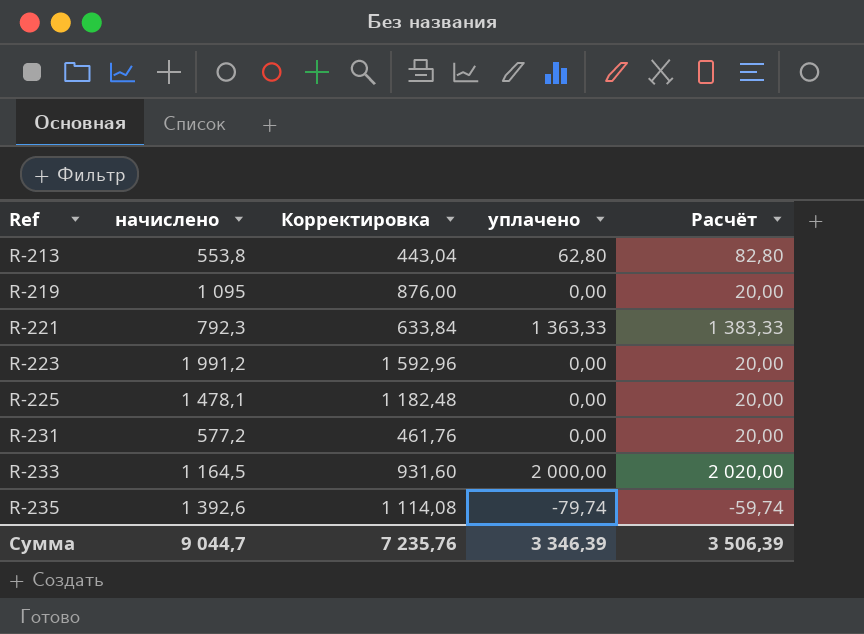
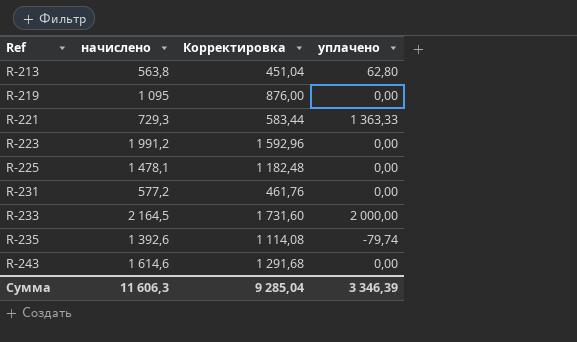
column Расчёт | formula: [уплачено] + 20 -> none
R-213 | начислено: 553,8 -> 563,8
R-213 | Корректировка: 443,04 -> 451,04
R-221 | начислено: 792,3 -> 729,3
R-221 | Корректировка: 633,84 -> 583,44
R-233 | начислено: 1 164,5 -> 2 164,5
R-233 | Корректировка: 931,60 -> 1 731,60
row R-243: none -> 1 614,6 | 1 291,68 | 0,00
Сумма | начислено: 9 044,7 -> 11 606,3
Сумма | Корректировка: 7 235,76 -> 9 285,04

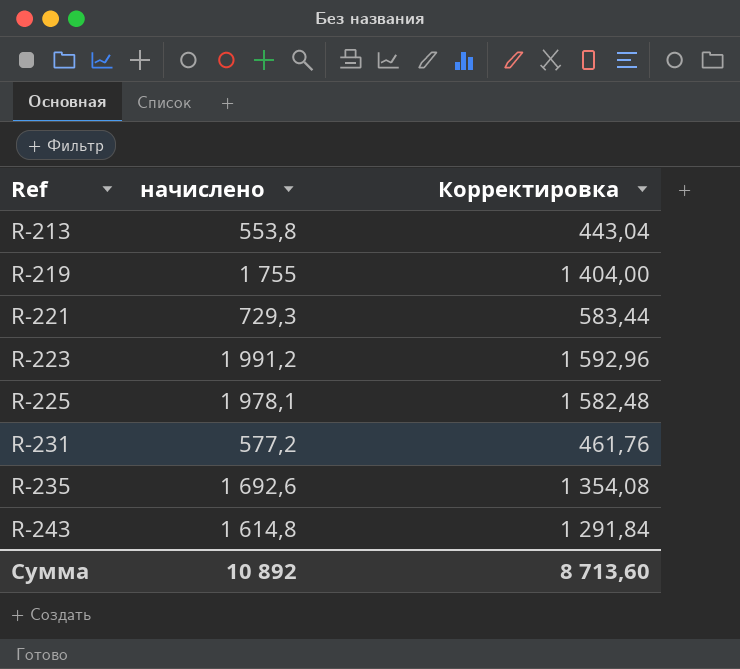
column уплачено | position: 4 -> none
row R-233: 2 164,5 | 1 731,60 | 2 000,00 -> none
R-213 | начислено: 563,8 -> 553,8
R-213 | Корректировка: 451,04 -> 443,04
R-219 | начислено: 1 095 -> 1 755
R-219 | Корректировка: 876,00 -> 1 404,00
R-225 | начислено: 1 478,1 -> 1 978,1
R-225 | Корректировка: 1 182,48 -> 1 582,48
R-235 | начислено: 1 392,6 -> 1 692,6
R-235 | Корректировка: 1 114,08 -> 1 354,08
R-243 | начислено: 1 614,6 -> 1 614,8
R-243 | Корректировка: 1 291,68 -> 1 291,84
Сумма | начислено: 11 606,3 -> 10 892
Сумма | Корректировка: 9 285,04 -> 8 713,60

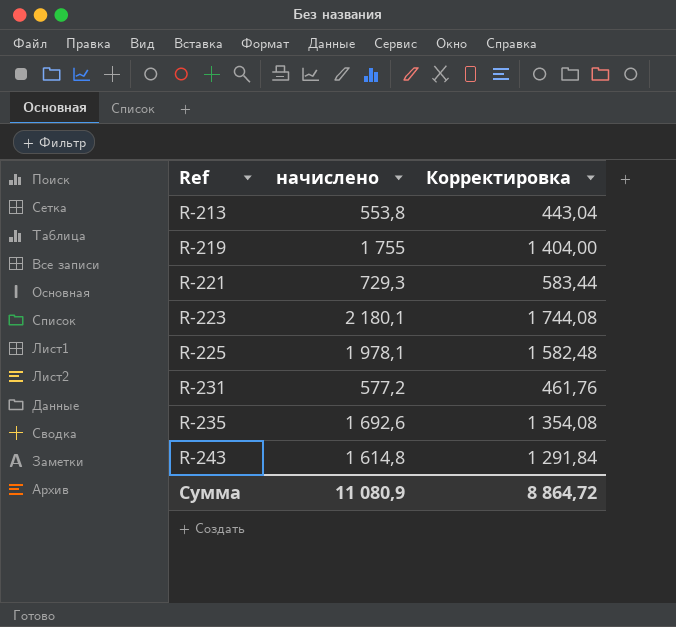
R-223 | начислено: 1 991,2 -> 2 180,1
R-223 | Корректировка: 1 592,96 -> 1 744,08
Сумма | начислено: 10 892 -> 11 080,9
Сумма | Корректировка: 8 713,60 -> 8 864,72

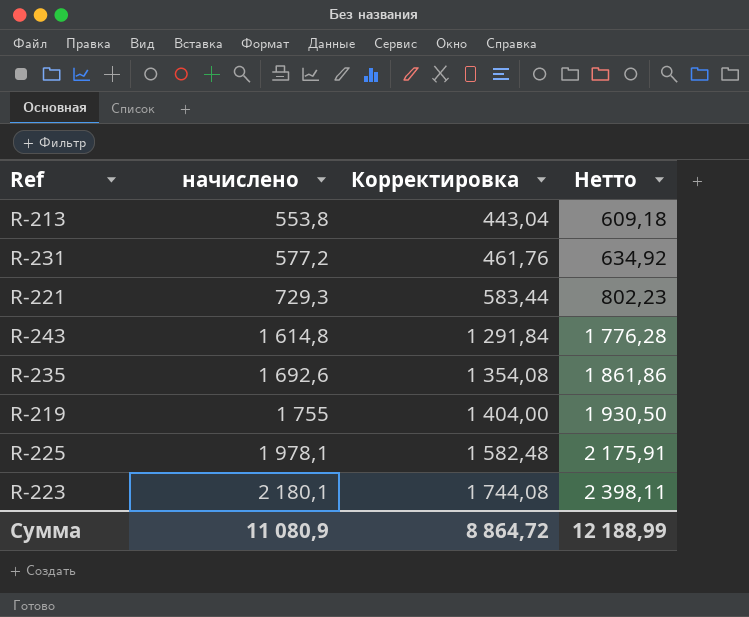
row order: Ref ascending -> начислено ascending
column Нетто | formula: none -> [начислено] * 1,1

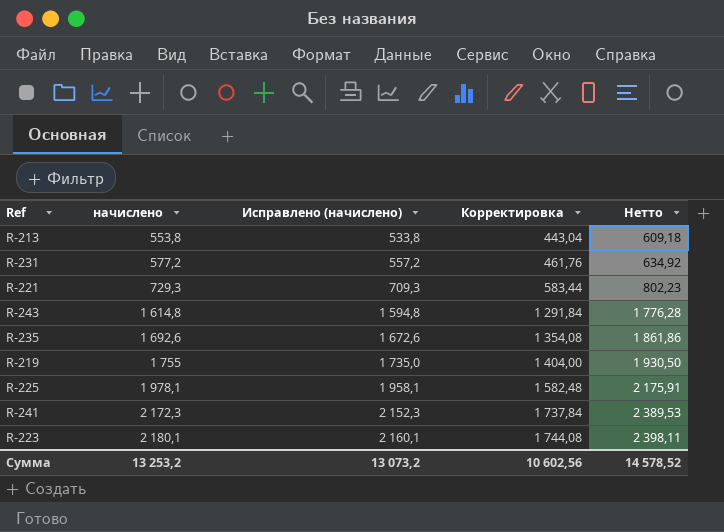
column Исправлено (начислено) | formula: none -> [начислено] - 20
row R-241: none -> 2 172,3 | 2 152,3 | 1 737,84 | 2 389,53
Сумма | начислено: 11 080,9 -> 13 253,2
Сумма | Корректировка: 8 864,72 -> 10 602,56
Сумма | Нетто: 12 188,99 -> 14 578,52

